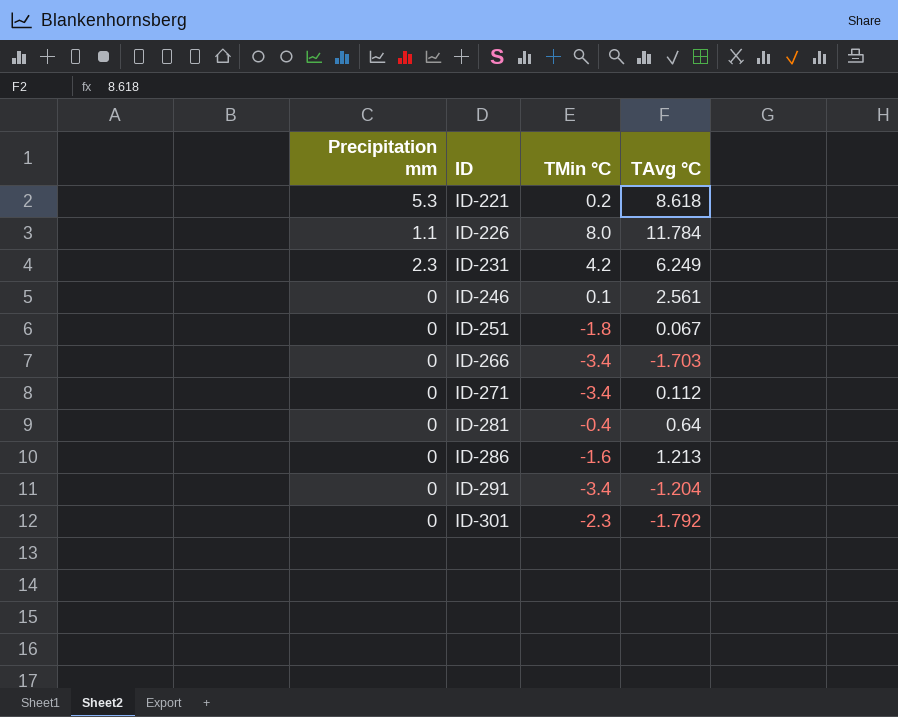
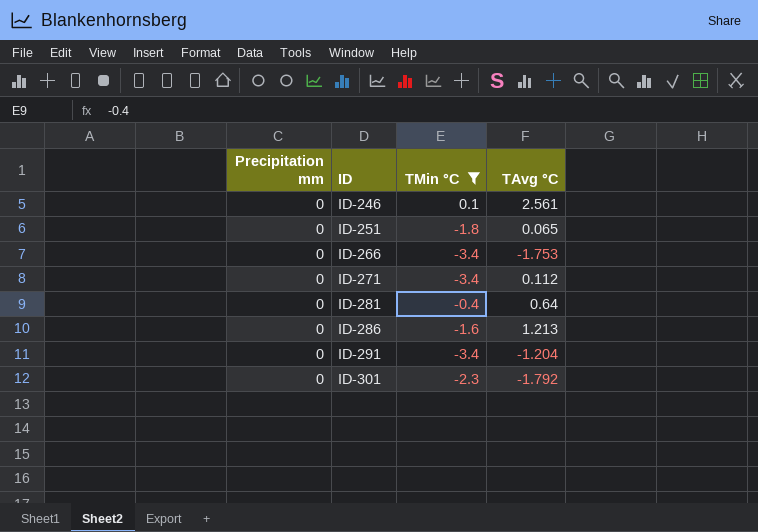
filter: none -> TMin °C <= 0.1
ID-251 | TAvg °C: 0.067 -> 0.065
ID-266 | TAvg °C: -1.703 -> -1.753

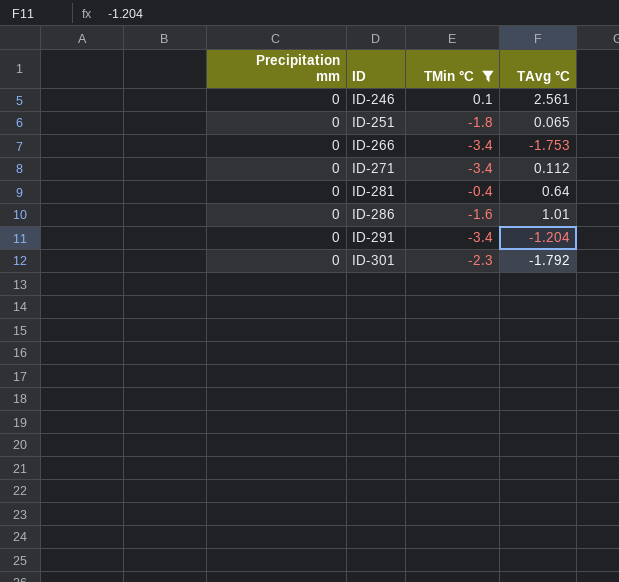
ID-286 | TAvg °C: 1.213 -> 1.01

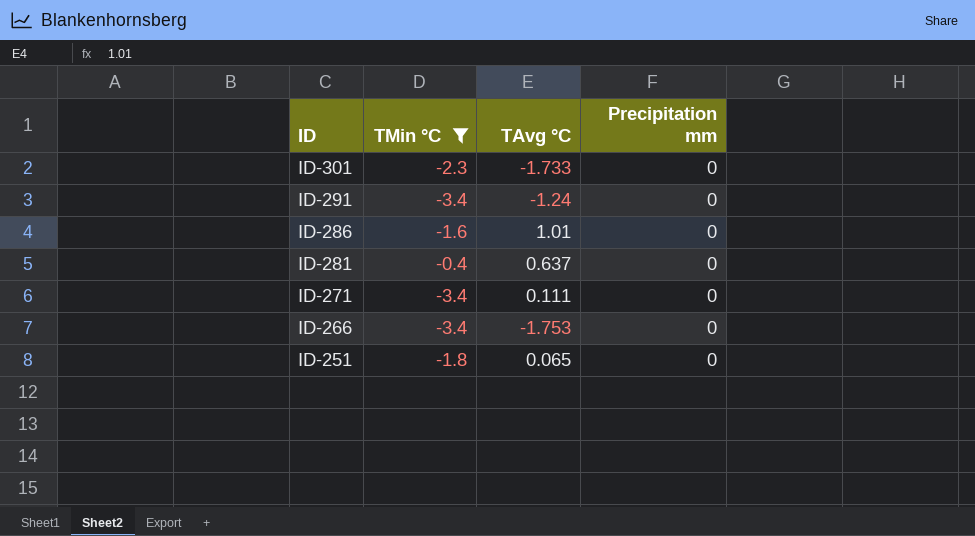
row order: ID ascending -> ID descending
column Precipitation mm | position: 1 -> 4
row ID-246: 0 | 0.1 | 2.561 -> none
ID-301 | TAvg °C: -1.792 -> -1.733
ID-291 | TAvg °C: -1.204 -> -1.24
ID-281 | TAvg °C: 0.64 -> 0.637
ID-271 | TAvg °C: 0.112 -> 0.111

